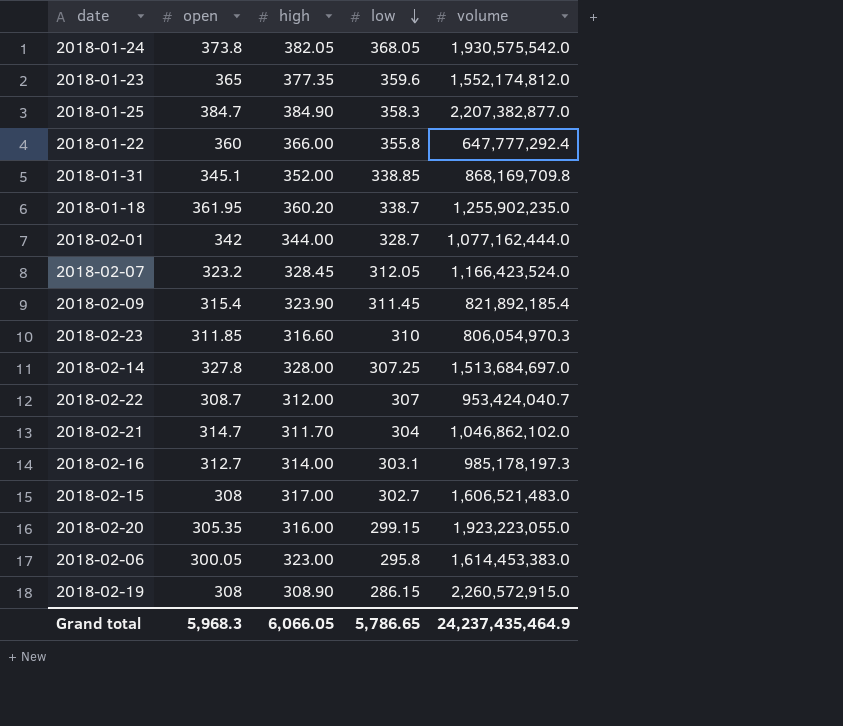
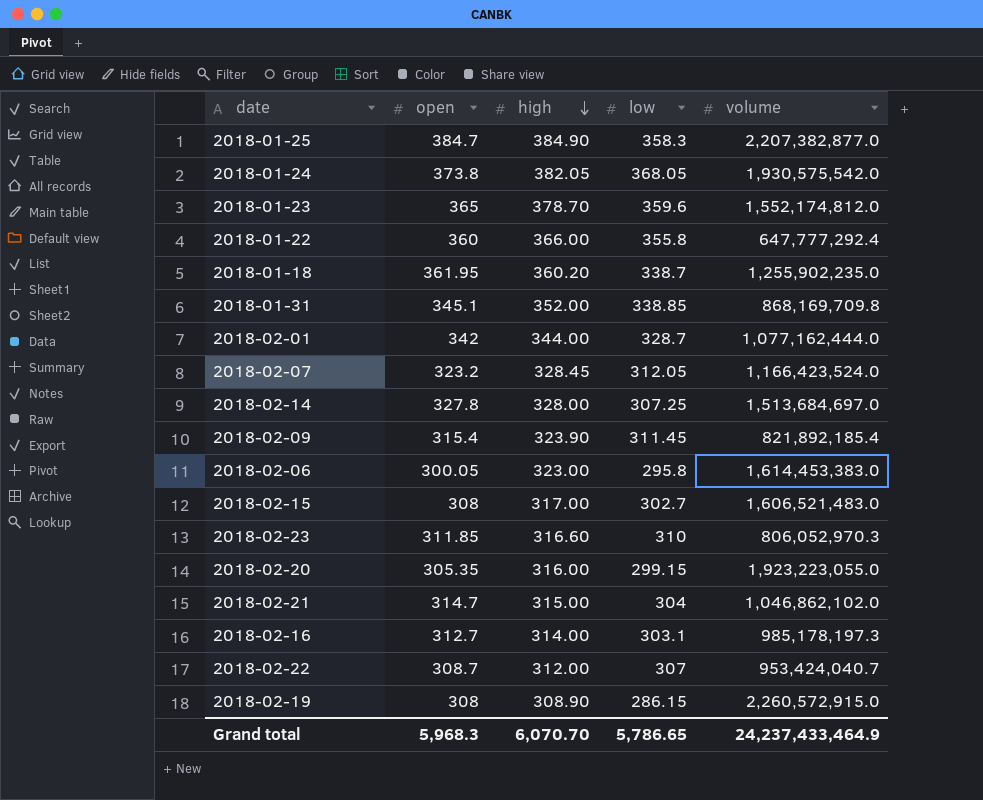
row order: low descending -> high descending
2018-01-23 | high: 377.35 -> 378.70
2018-02-23 | volume: 806,054,970.3 -> 806,052,970.3
2018-02-21 | high: 311.70 -> 315.00
Grand total | high: 6,066.05 -> 6,070.70
Grand total | volume: 24,237,435,464.9 -> 24,237,433,464.9

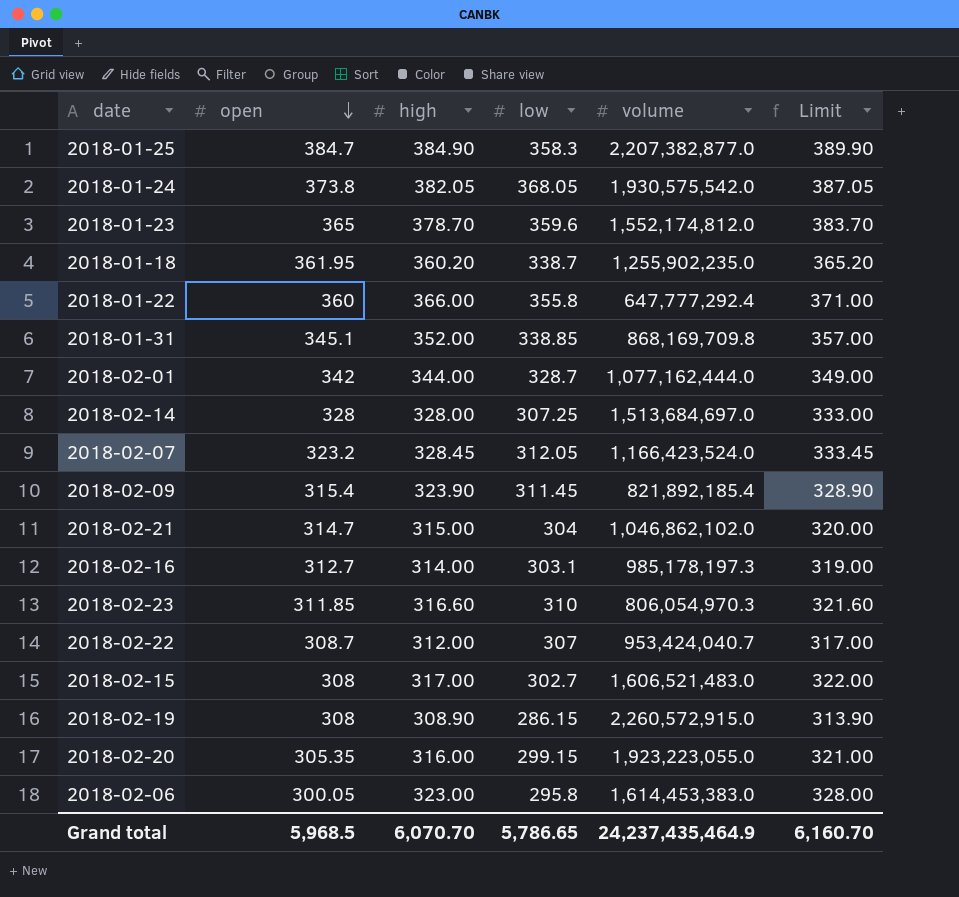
row order: high descending -> open descending
column Limit | formula: none -> [high] + 5
2018-02-14 | open: 327.8 -> 328
2018-02-23 | volume: 806,052,970.3 -> 806,054,970.3
Grand total | open: 5,968.3 -> 5,968.5
Grand total | volume: 24,237,433,464.9 -> 24,237,435,464.9

